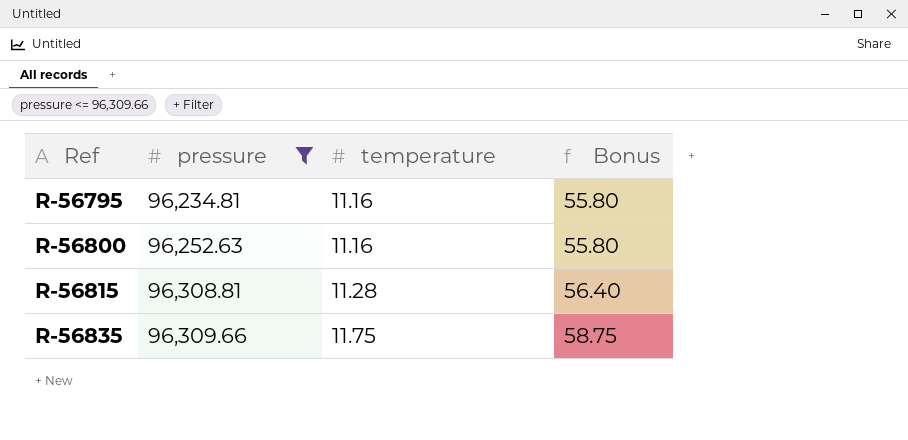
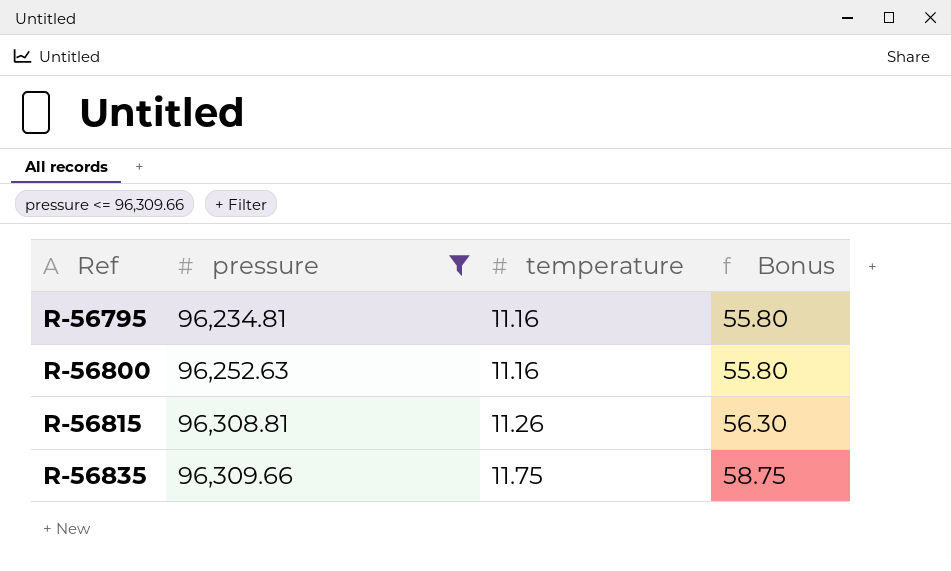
R-56815 | temperature: 11.28 -> 11.26
R-56815 | Bonus: 56.40 -> 56.30

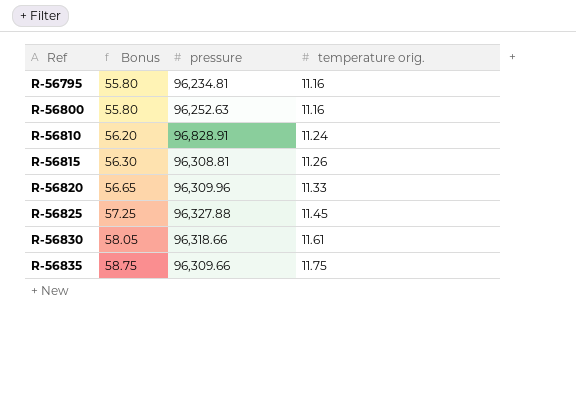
filter: pressure <= 96,309.66 -> none
column Bonus | position: 4 -> 2
column name: temperature -> temperature orig.

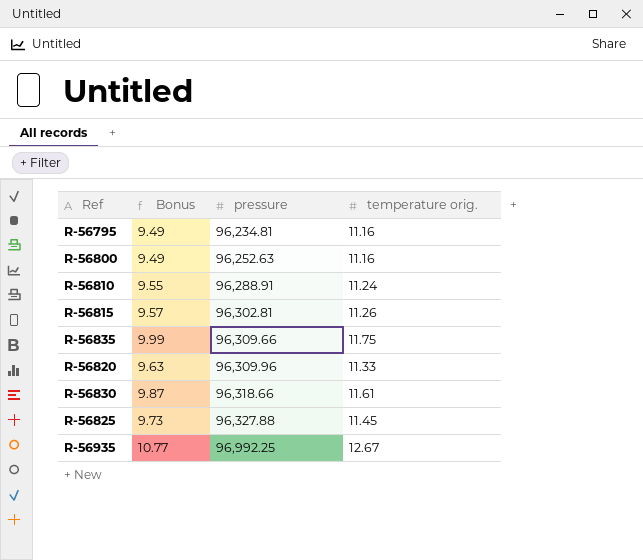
row order: Ref ascending -> pressure ascending
column Bonus | formula: [temperature orig.] * 5 -> [temperature orig.] * 0.85
R-56810 | pressure: 96,828.91 -> 96,288.91
R-56815 | pressure: 96,308.81 -> 96,302.81
row R-56935: none -> 10.77 | 96,992.25 | 12.67

